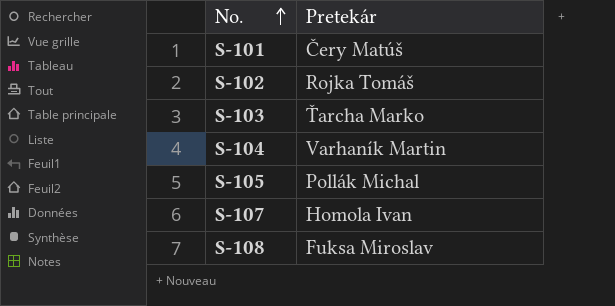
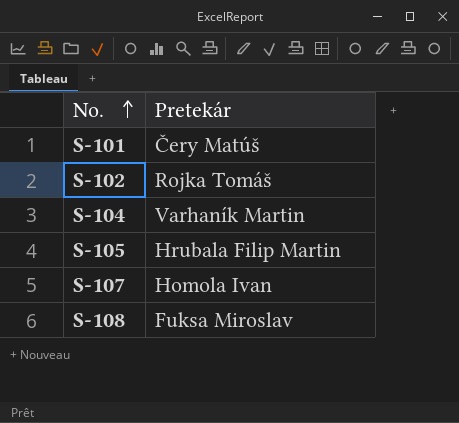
row S-103: Ťarcha Marko -> none
S-105 | Pretekár: Pollák Michal -> Hrubala Filip Martin

